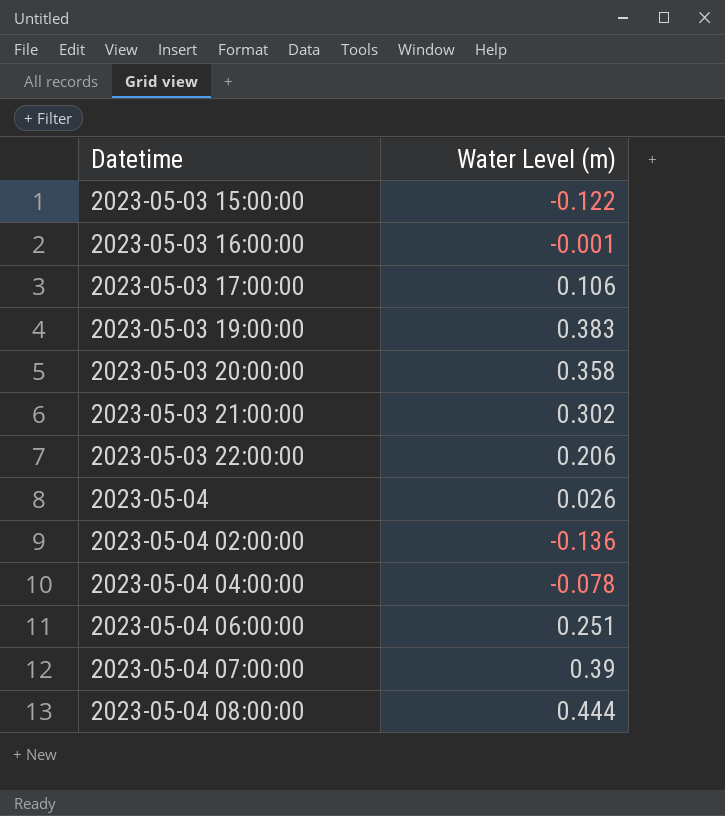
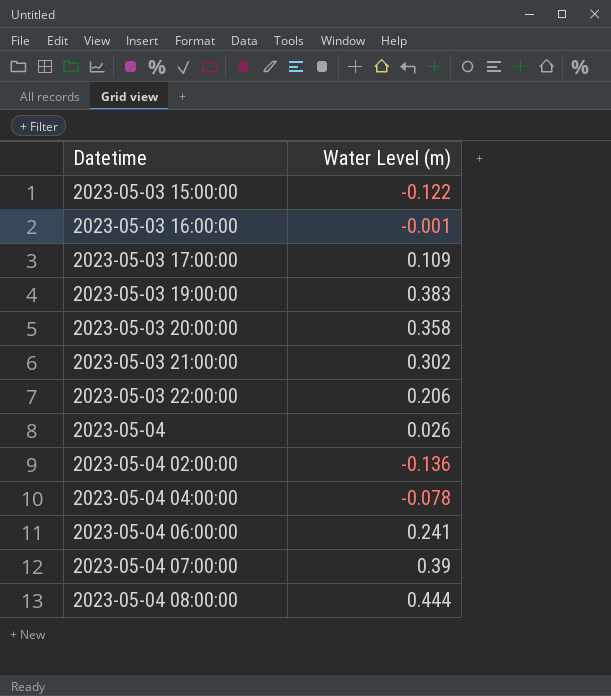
2023-05-03 17:00:00 | Water Level (m): 0.106 -> 0.109
2023-05-04 06:00:00 | Water Level (m): 0.251 -> 0.241

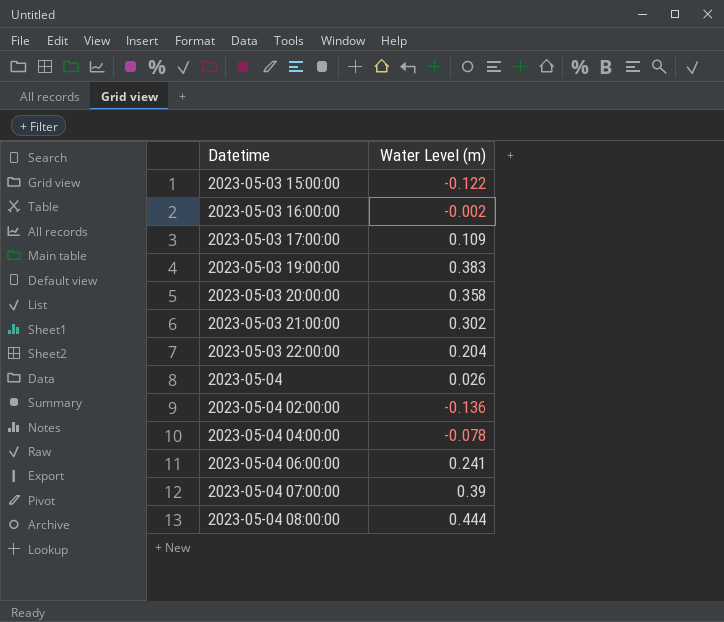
2023-05-03 16:00:00 | Water Level (m): -0.001 -> -0.002
2023-05-03 22:00:00 | Water Level (m): 0.206 -> 0.204

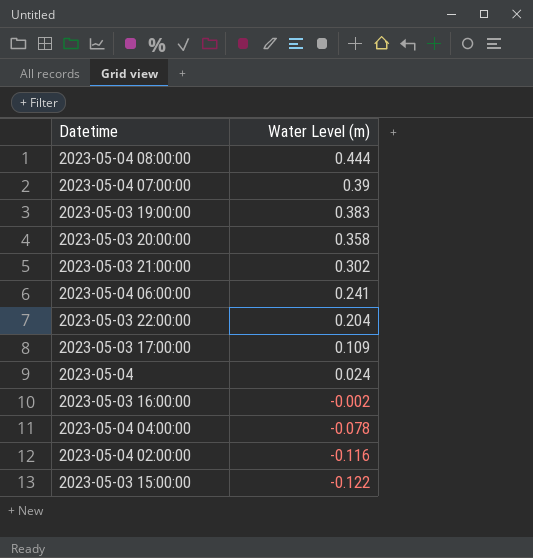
row order: Datetime ascending -> Water Level (m) descending
2023-05-04 | Water Level (m): 0.026 -> 0.024
2023-05-04 02:00:00 | Water Level (m): -0.136 -> -0.116

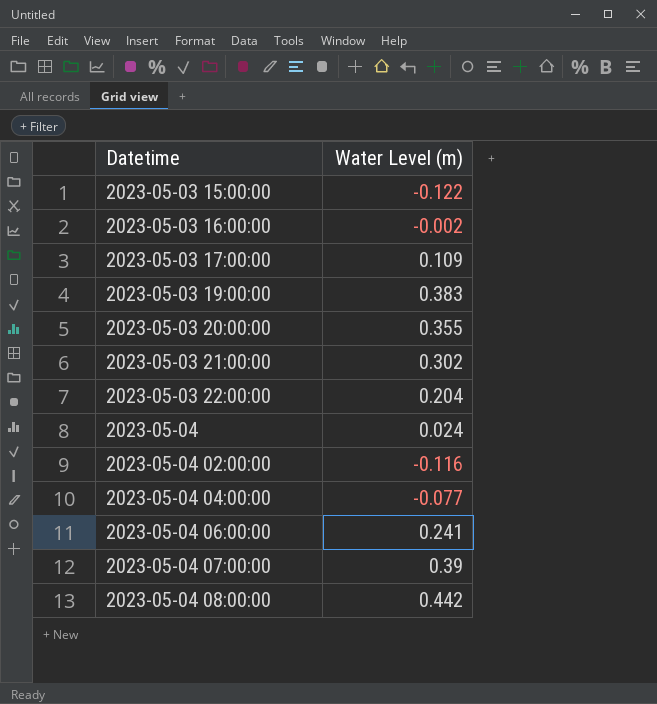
row order: Water Level (m) descending -> Datetime ascending
2023-05-03 20:00:00 | Water Level (m): 0.358 -> 0.355
2023-05-04 04:00:00 | Water Level (m): -0.078 -> -0.077
2023-05-04 08:00:00 | Water Level (m): 0.444 -> 0.442

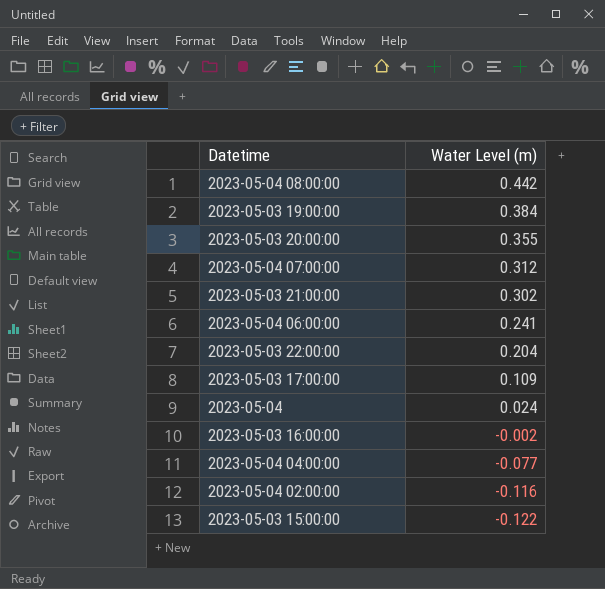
row order: Datetime ascending -> Water Level (m) descending
2023-05-03 19:00:00 | Water Level (m): 0.383 -> 0.384
2023-05-04 07:00:00 | Water Level (m): 0.39 -> 0.312

